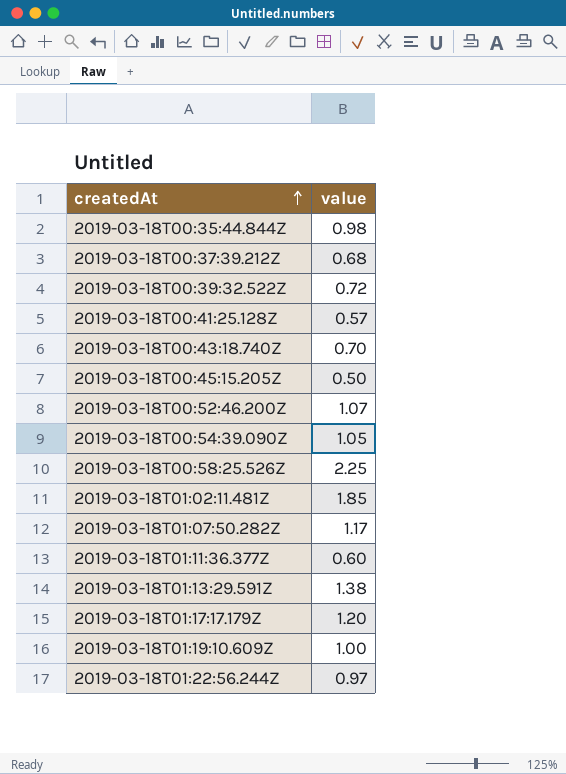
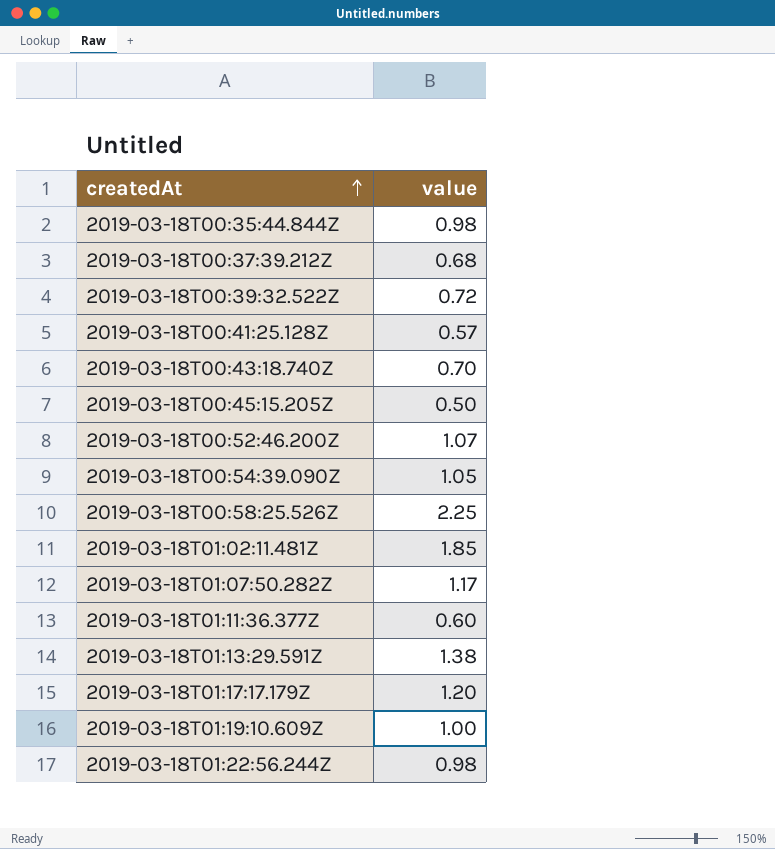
2019-03-18T01:22:56.244Z | value: 0.97 -> 0.98

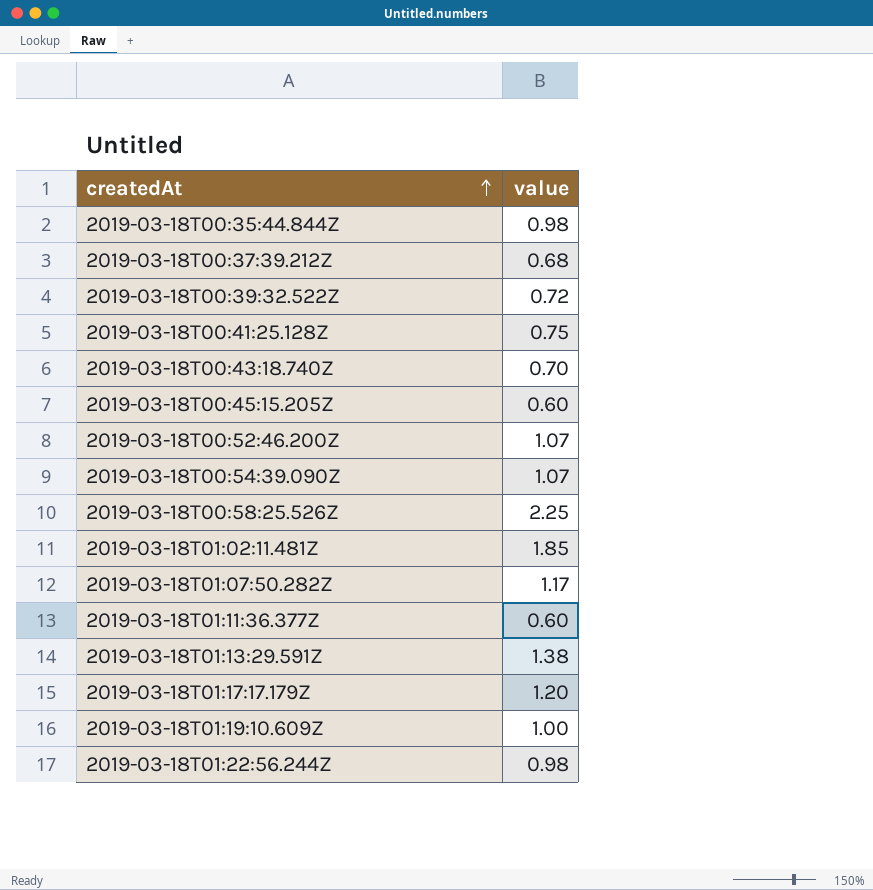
2019-03-18T00:41:25.128Z | value: 0.57 -> 0.75
2019-03-18T00:45:15.205Z | value: 0.50 -> 0.60
2019-03-18T00:54:39.090Z | value: 1.05 -> 1.07

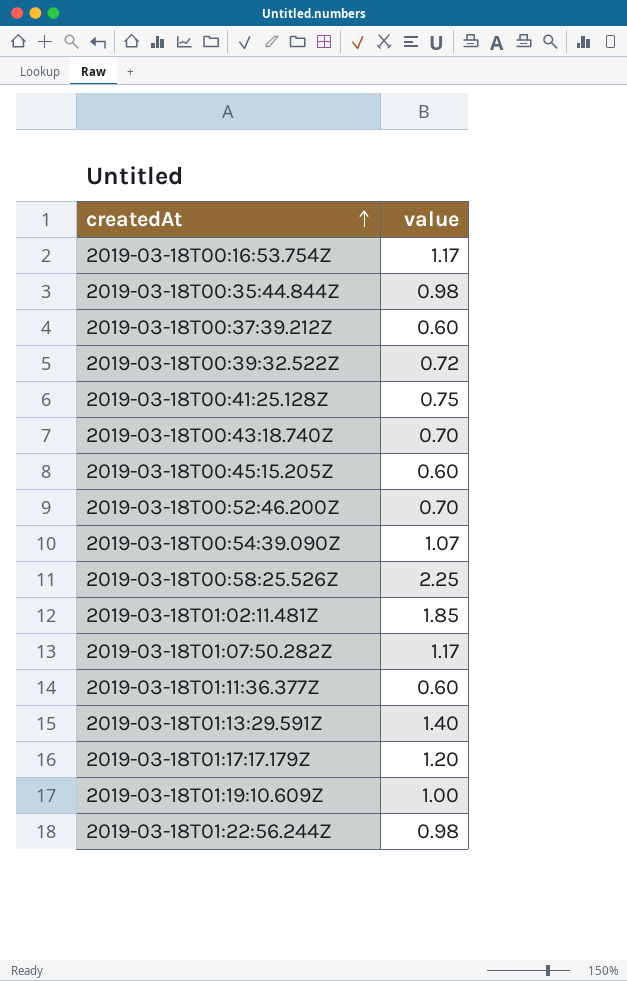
row 2019-03-18T00:16:53.754Z: none -> 1.17
2019-03-18T00:37:39.212Z | value: 0.68 -> 0.60
2019-03-18T00:52:46.200Z | value: 1.07 -> 0.70
2019-03-18T01:13:29.591Z | value: 1.38 -> 1.40

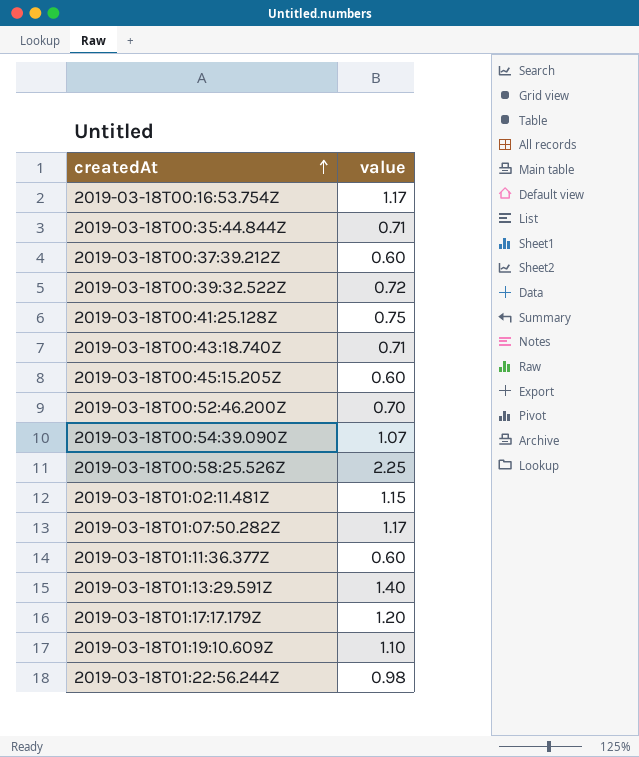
2019-03-18T00:35:44.844Z | value: 0.98 -> 0.71
2019-03-18T00:43:18.740Z | value: 0.70 -> 0.71
2019-03-18T01:02:11.481Z | value: 1.85 -> 1.15
2019-03-18T01:19:10.609Z | value: 1.00 -> 1.10

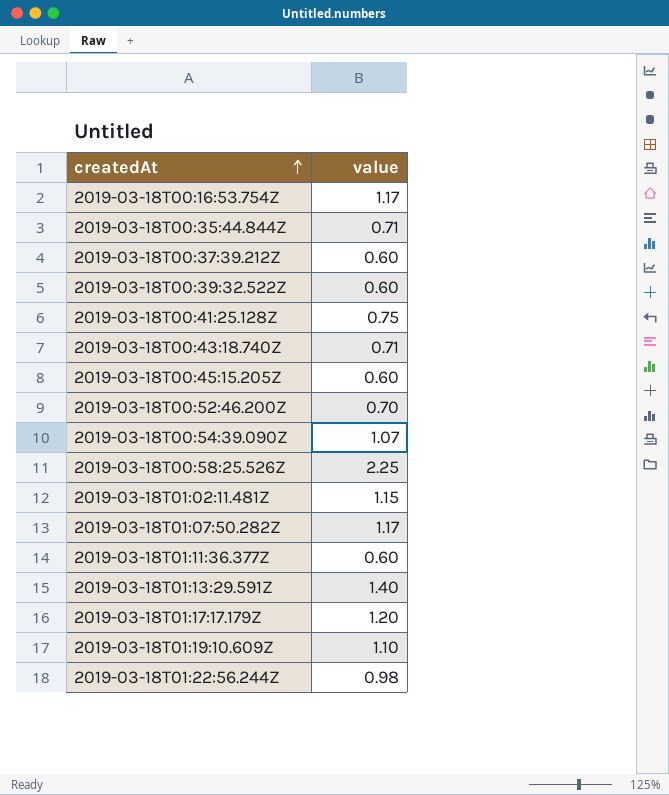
2019-03-18T00:39:32.522Z | value: 0.72 -> 0.60

